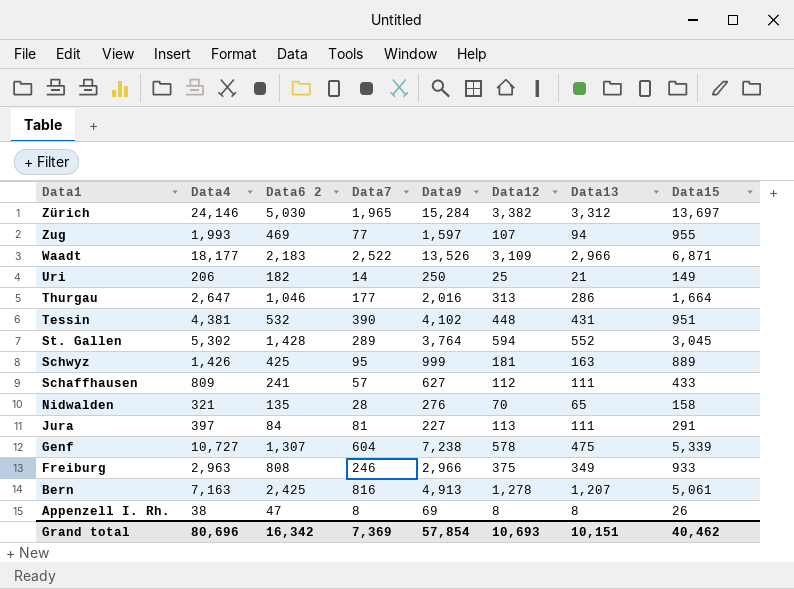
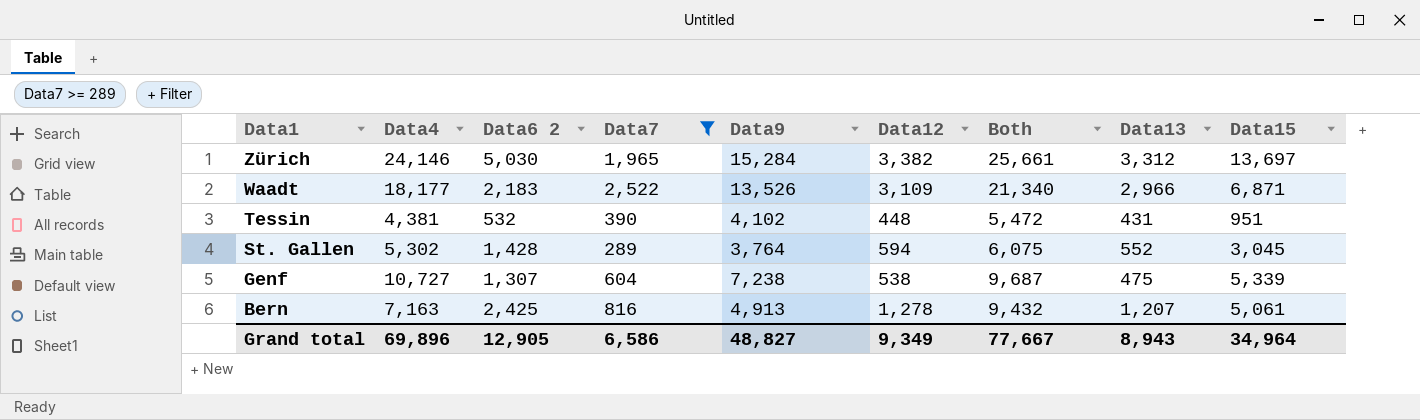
filter: none -> Data7 >= 289
column Both | formula: none -> [Data6 2] + [Data7] + [Data9] + [Data12]
Genf | Data12: 578 -> 538
Grand total | Data4: 80,696 -> 69,896
Grand total | Data6 2: 16,342 -> 12,905
Grand total | Data7: 7,369 -> 6,586
Grand total | Data9: 57,854 -> 48,827
Grand total | Data12: 10,693 -> 9,349
Grand total | Data13: 10,151 -> 8,943
Grand total | Data15: 40,462 -> 34,964

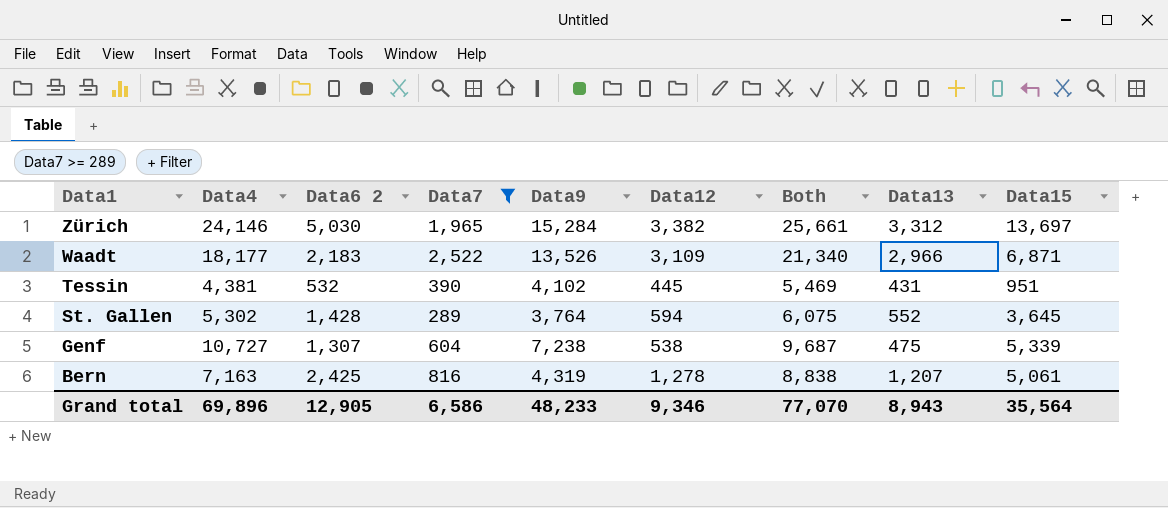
Tessin | Data12: 448 -> 445
Tessin | Both: 5,472 -> 5,469
St. Gallen | Data15: 3,045 -> 3,645
Bern | Data9: 4,913 -> 4,319
Bern | Both: 9,432 -> 8,838
Grand total | Data9: 48,827 -> 48,233
Grand total | Data12: 9,349 -> 9,346
Grand total | Both: 77,667 -> 77,070
Grand total | Data15: 34,964 -> 35,564

